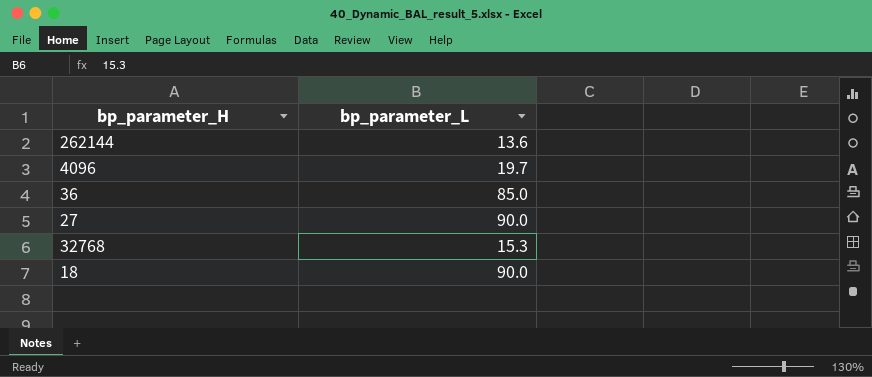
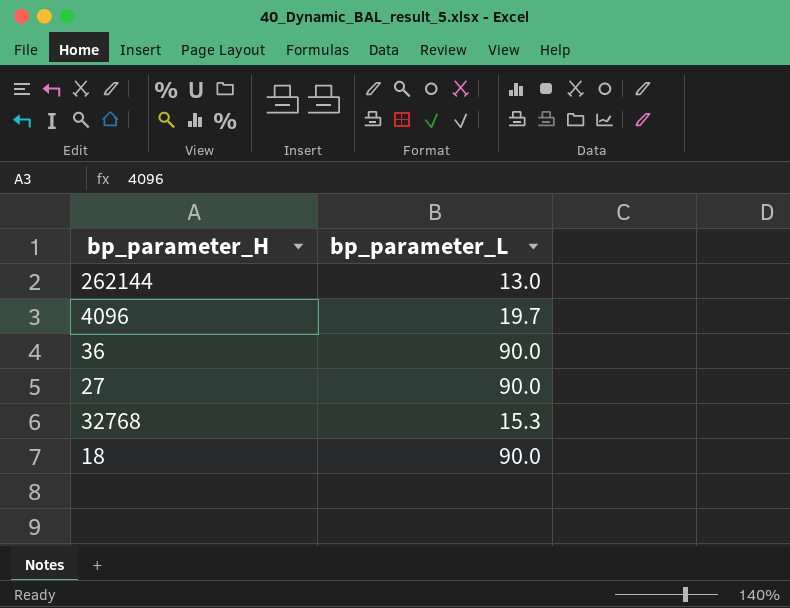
262144 | bp_parameter_L: 13.6 -> 13.0
36 | bp_parameter_L: 85.0 -> 90.0

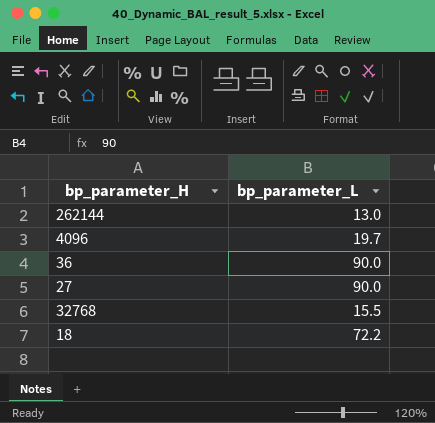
32768 | bp_parameter_L: 15.3 -> 15.5
18 | bp_parameter_L: 90.0 -> 72.2

